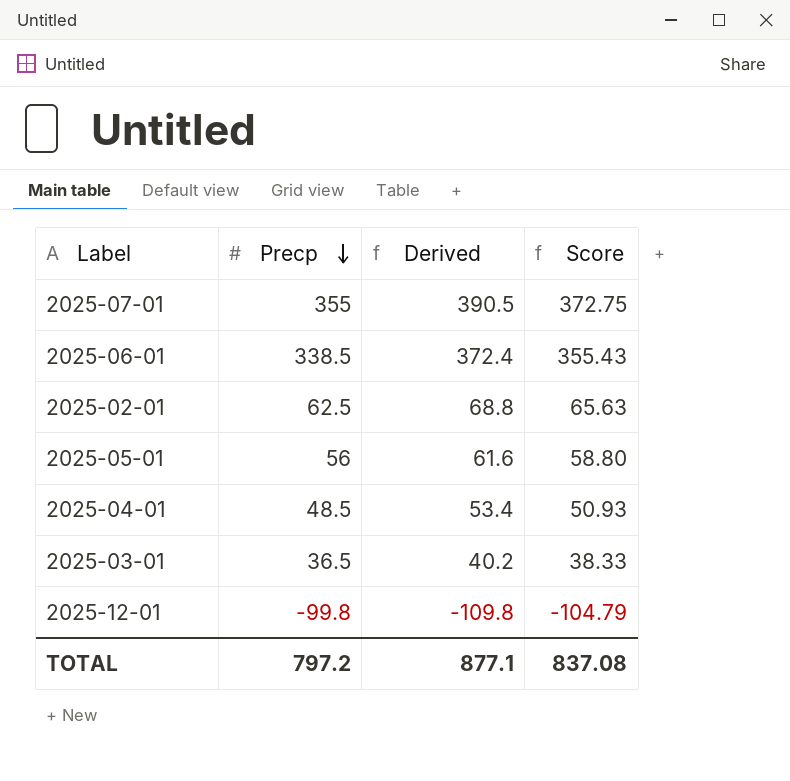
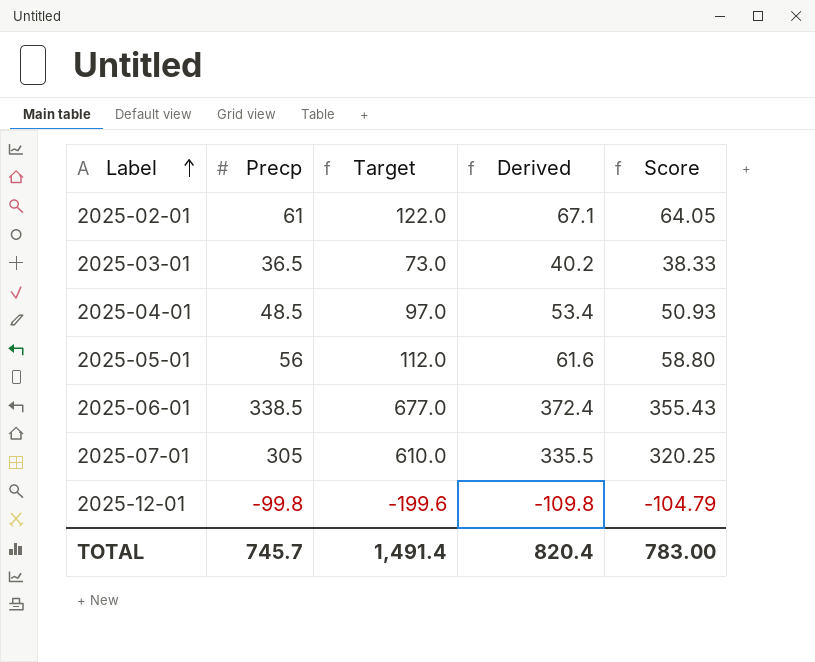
row order: Precp descending -> Label ascending
column Target | formula: none -> [Precp] * 2
2025-02-01 | Precp: 62.5 -> 61
2025-02-01 | Derived: 68.8 -> 67.1
2025-02-01 | Score: 65.63 -> 64.05
2025-07-01 | Precp: 355 -> 305
2025-07-01 | Derived: 390.5 -> 335.5
2025-07-01 | Score: 372.75 -> 320.25
TOTAL | Precp: 797.2 -> 745.7
TOTAL | Derived: 877.1 -> 820.4
TOTAL | Score: 837.08 -> 783.00

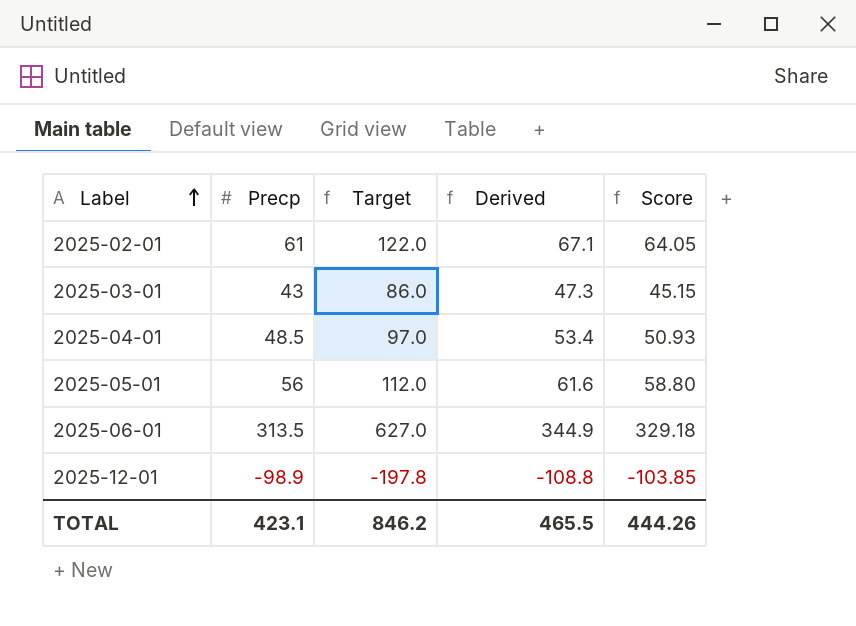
row 2025-07-01: 305 | 610.0 | 335.5 | 320.25 -> none
2025-03-01 | Precp: 36.5 -> 43
2025-03-01 | Target: 73.0 -> 86.0
2025-03-01 | Derived: 40.2 -> 47.3
2025-03-01 | Score: 38.33 -> 45.15
2025-06-01 | Precp: 338.5 -> 313.5
2025-06-01 | Target: 677.0 -> 627.0
2025-06-01 | Derived: 372.4 -> 344.9
2025-06-01 | Score: 355.43 -> 329.18
2025-12-01 | Precp: -99.8 -> -98.9
2025-12-01 | Target: -199.6 -> -197.8
2025-12-01 | Derived: -109.8 -> -108.8
2025-12-01 | Score: -104.79 -> -103.85
TOTAL | Precp: 745.7 -> 423.1
TOTAL | Target: 1,491.4 -> 846.2
TOTAL | Derived: 820.4 -> 465.5
TOTAL | Score: 783.00 -> 444.26

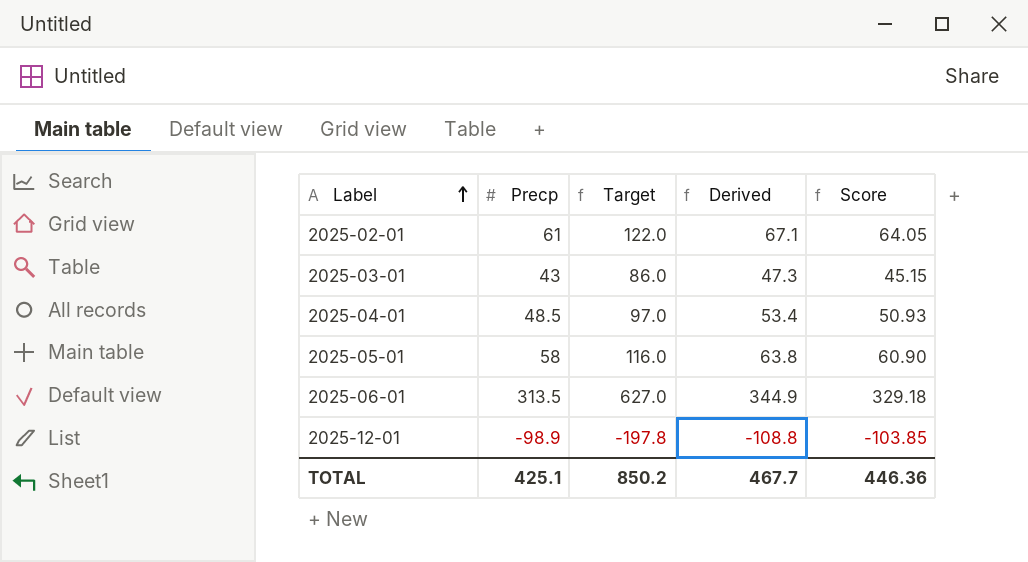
2025-05-01 | Precp: 56 -> 58
2025-05-01 | Target: 112.0 -> 116.0
2025-05-01 | Derived: 61.6 -> 63.8
2025-05-01 | Score: 58.80 -> 60.90
TOTAL | Precp: 423.1 -> 425.1
TOTAL | Target: 846.2 -> 850.2
TOTAL | Derived: 465.5 -> 467.7
TOTAL | Score: 444.26 -> 446.36

